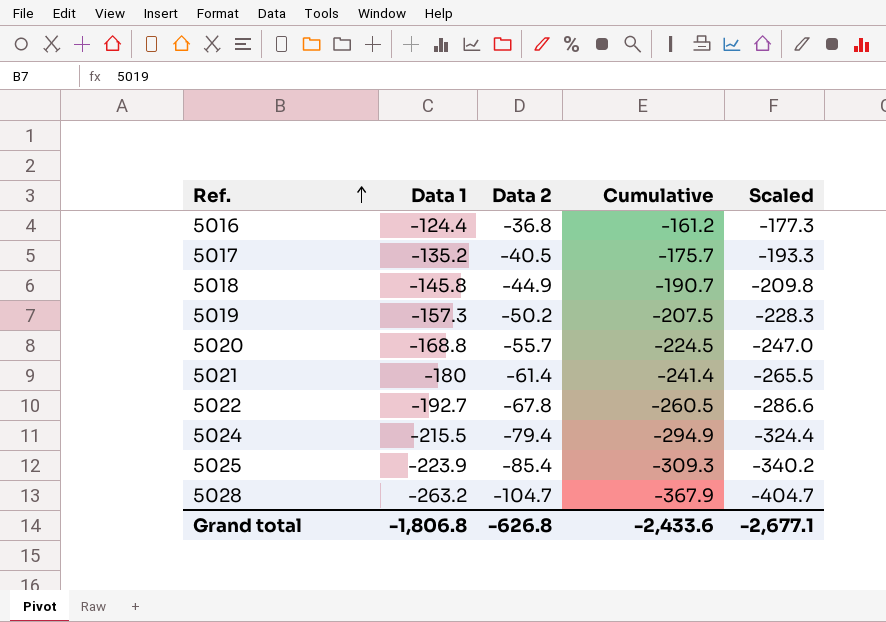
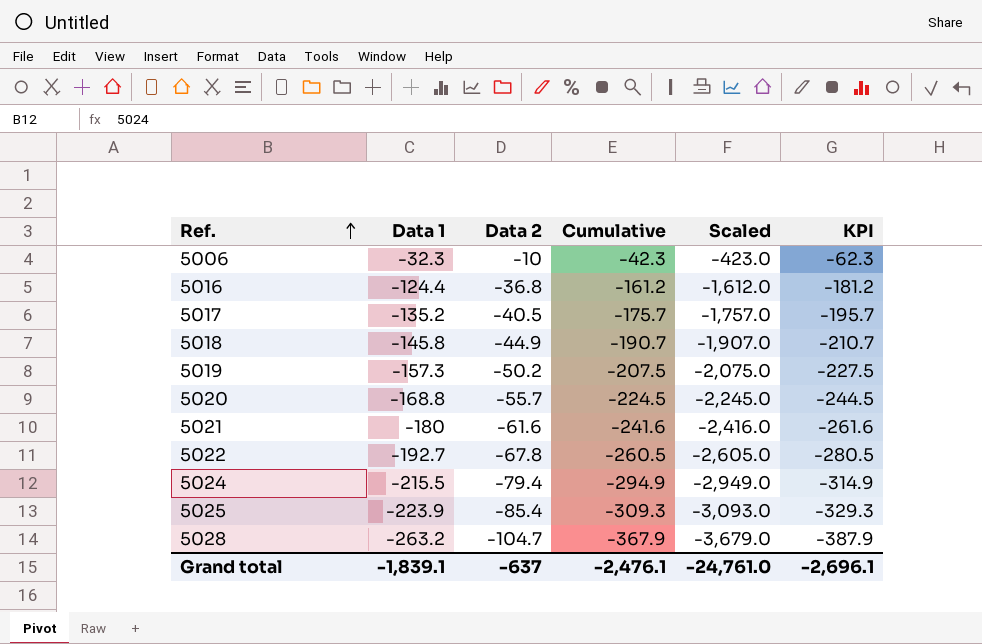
column Scaled | formula: [Cumulative] * 1.1 -> [Cumulative] * 10
column KPI | formula: none -> [Cumulative] - 20
row 5006: none -> -32.3 | -10 | -42.3 | -423.0 | -62.3
5021 | Data 2: -61.4 -> -61.6
5021 | Cumulative: -241.4 -> -241.6
Grand total | Data 1: -1,806.8 -> -1,839.1
Grand total | Data 2: -626.8 -> -637
Grand total | Cumulative: -2,433.6 -> -2,476.1
Grand total | Scaled: -2,677.1 -> -24,761.0

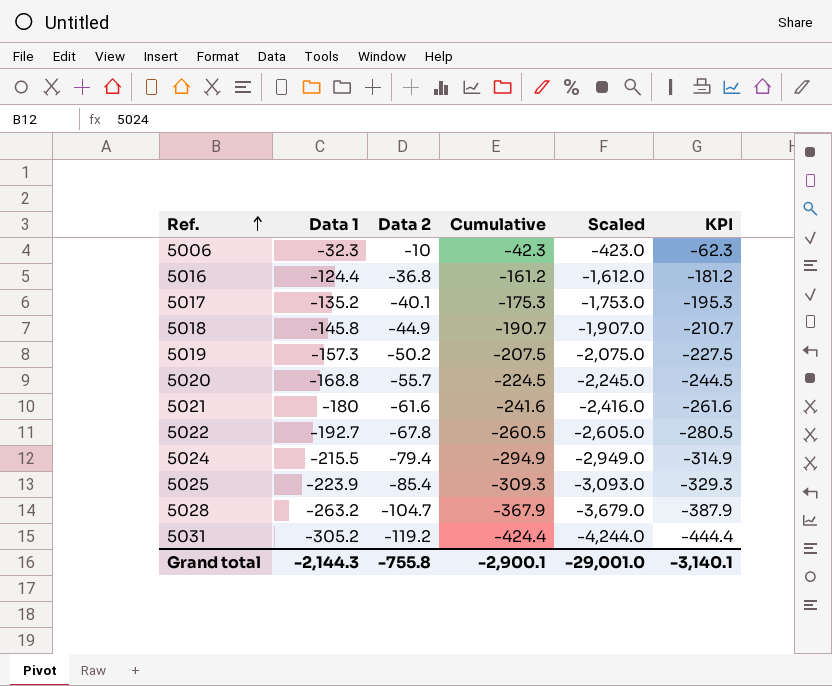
5017 | Data 2: -40.5 -> -40.1
5017 | Cumulative: -175.7 -> -175.3
5017 | Scaled: -1,757.0 -> -1,753.0
5017 | KPI: -195.7 -> -195.3
row 5031: none -> -305.2 | -119.2 | -424.4 | -4,244.0 | -444.4
Grand total | Data 1: -1,839.1 -> -2,144.3
Grand total | Data 2: -637 -> -755.8
Grand total | Cumulative: -2,476.1 -> -2,900.1
Grand total | Scaled: -24,761.0 -> -29,001.0
Grand total | KPI: -2,696.1 -> -3,140.1

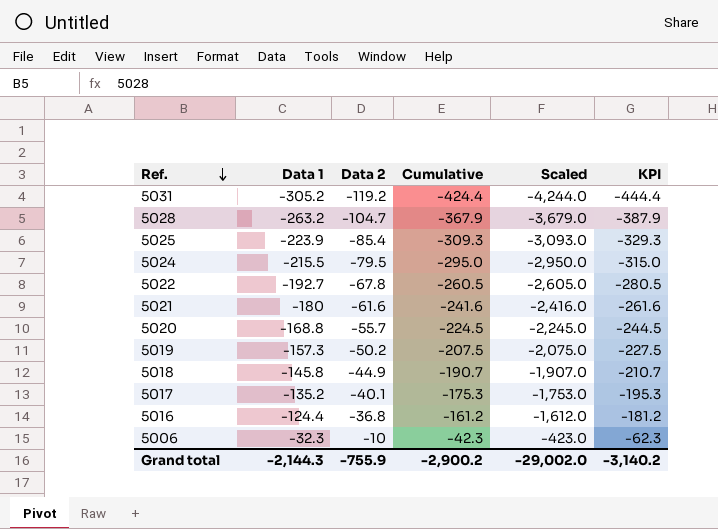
row order: Ref. ascending -> Ref. descending
5024 | Data 2: -79.4 -> -79.5
5024 | Cumulative: -294.9 -> -295.0
5024 | Scaled: -2,949.0 -> -2,950.0
5024 | KPI: -314.9 -> -315.0
Grand total | Data 2: -755.8 -> -755.9
Grand total | Cumulative: -2,900.1 -> -2,900.2
Grand total | Scaled: -29,001.0 -> -29,002.0
Grand total | KPI: -3,140.1 -> -3,140.2

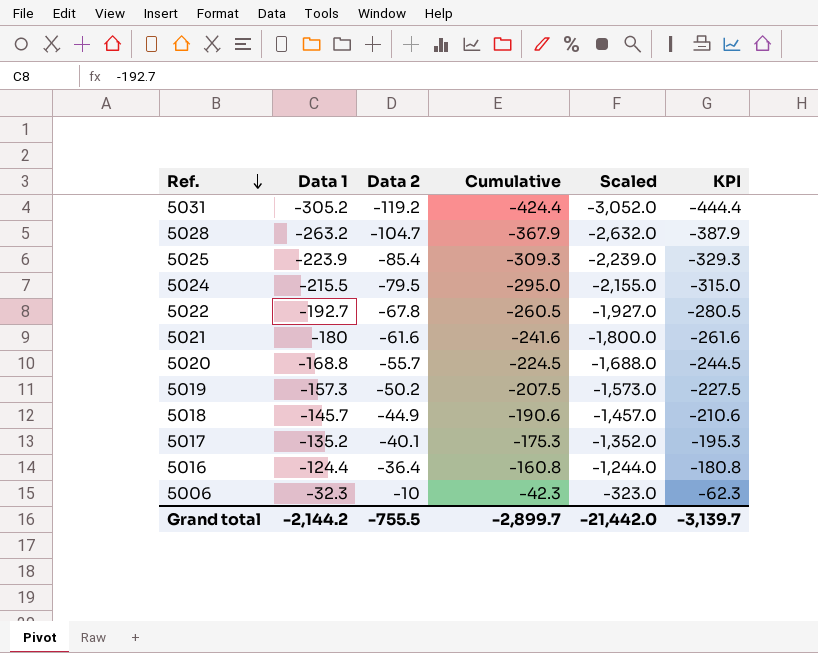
column Scaled | formula: [Cumulative] * 10 -> [Data 1] * 10
5018 | Data 1: -145.8 -> -145.7
5018 | Cumulative: -190.7 -> -190.6
5018 | KPI: -210.7 -> -210.6
5016 | Data 2: -36.8 -> -36.4
5016 | Cumulative: -161.2 -> -160.8
5016 | KPI: -181.2 -> -180.8
Grand total | Data 1: -2,144.3 -> -2,144.2
Grand total | Data 2: -755.9 -> -755.5
Grand total | Cumulative: -2,900.2 -> -2,899.7
Grand total | Scaled: -29,002.0 -> -21,442.0
Grand total | KPI: -3,140.2 -> -3,139.7

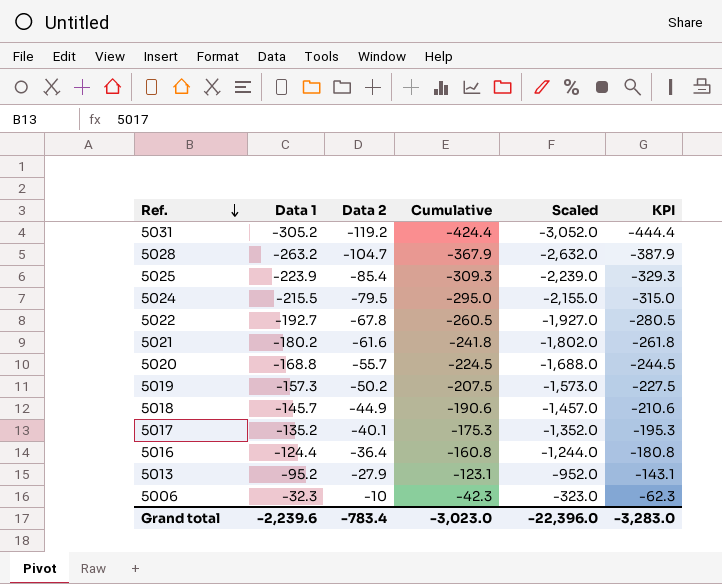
5021 | Data 1: -180 -> -180.2
5021 | Cumulative: -241.6 -> -241.8
5021 | Scaled: -1,800.0 -> -1,802.0
5021 | KPI: -261.6 -> -261.8
row 5013: none -> -95.2 | -27.9 | -123.1 | -952.0 | -143.1
Grand total | Data 1: -2,144.2 -> -2,239.6
Grand total | Data 2: -755.5 -> -783.4
Grand total | Cumulative: -2,899.7 -> -3,023.0
Grand total | Scaled: -21,442.0 -> -22,396.0
Grand total | KPI: -3,139.7 -> -3,283.0

